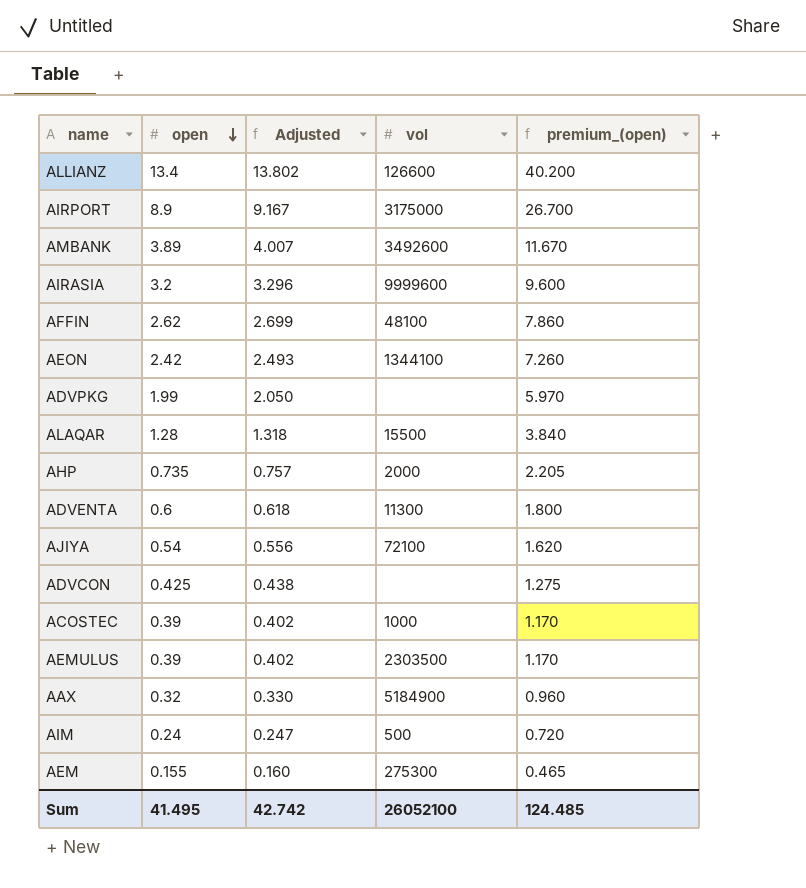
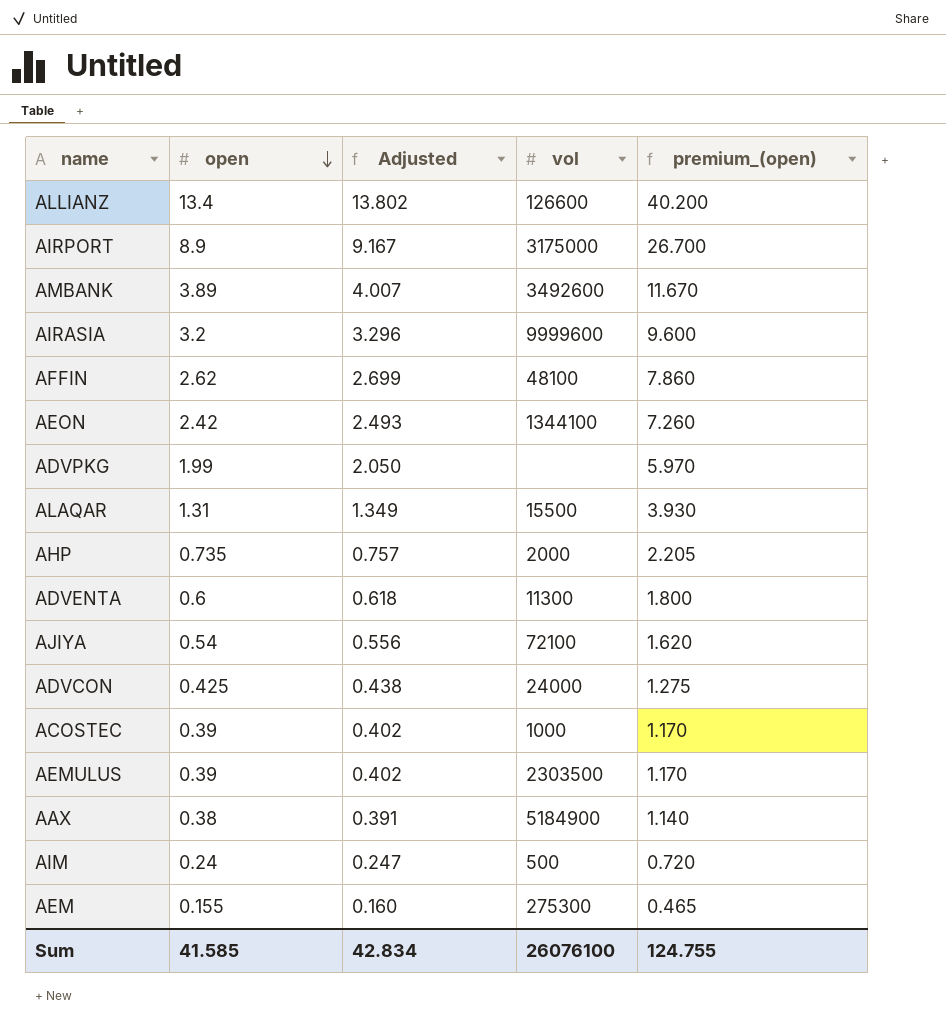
ALAQAR | open: 1.28 -> 1.31
ALAQAR | Adjusted: 1.318 -> 1.349
ALAQAR | premium_(open): 3.840 -> 3.930
ADVCON | vol: none -> 24000
AAX | open: 0.32 -> 0.38
AAX | Adjusted: 0.330 -> 0.391
AAX | premium_(open): 0.960 -> 1.140
Sum | open: 41.495 -> 41.585
Sum | Adjusted: 42.742 -> 42.834
Sum | vol: 26052100 -> 26076100
Sum | premium_(open): 124.485 -> 124.755

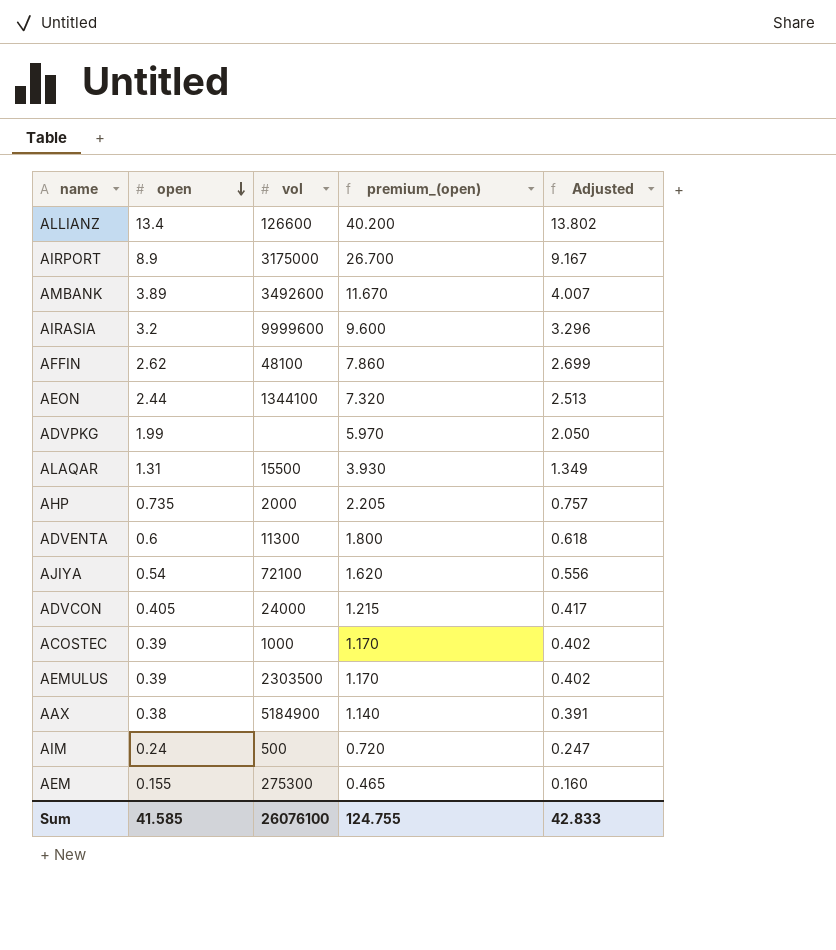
column Adjusted | position: 3 -> 5
AEON | open: 2.42 -> 2.44
AEON | premium_(open): 7.260 -> 7.320
AEON | Adjusted: 2.493 -> 2.513
ADVCON | open: 0.425 -> 0.405
ADVCON | premium_(open): 1.275 -> 1.215
ADVCON | Adjusted: 0.438 -> 0.417
Sum | Adjusted: 42.834 -> 42.833

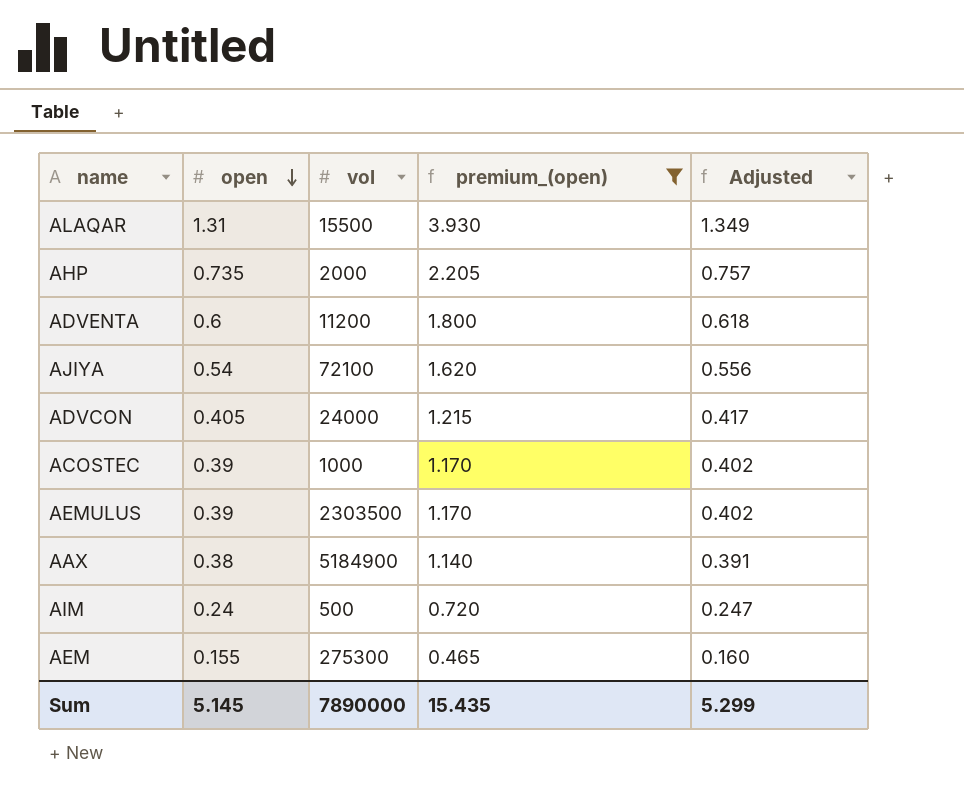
filter: none -> premium_(open) <= 3.930
ADVENTA | vol: 11300 -> 11200
Sum | open: 41.585 -> 5.145
Sum | vol: 26076100 -> 7890000
Sum | premium_(open): 124.755 -> 15.435
Sum | Adjusted: 42.833 -> 5.299

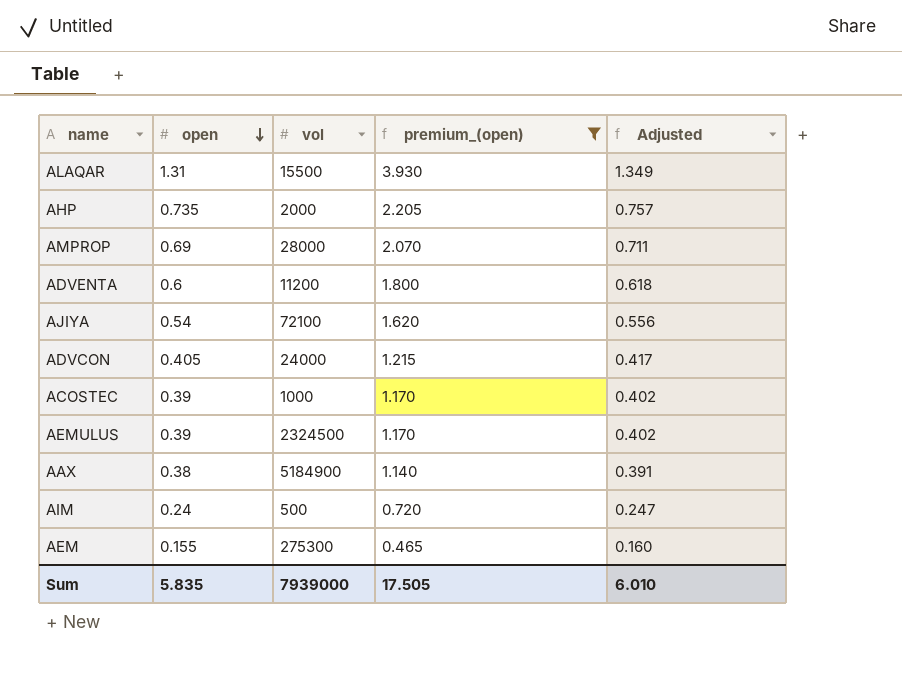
row AMPROP: none -> 0.69 | 28000 | 2.070 | 0.711
AEMULUS | vol: 2303500 -> 2324500
Sum | open: 5.145 -> 5.835
Sum | vol: 7890000 -> 7939000
Sum | premium_(open): 15.435 -> 17.505
Sum | Adjusted: 5.299 -> 6.010

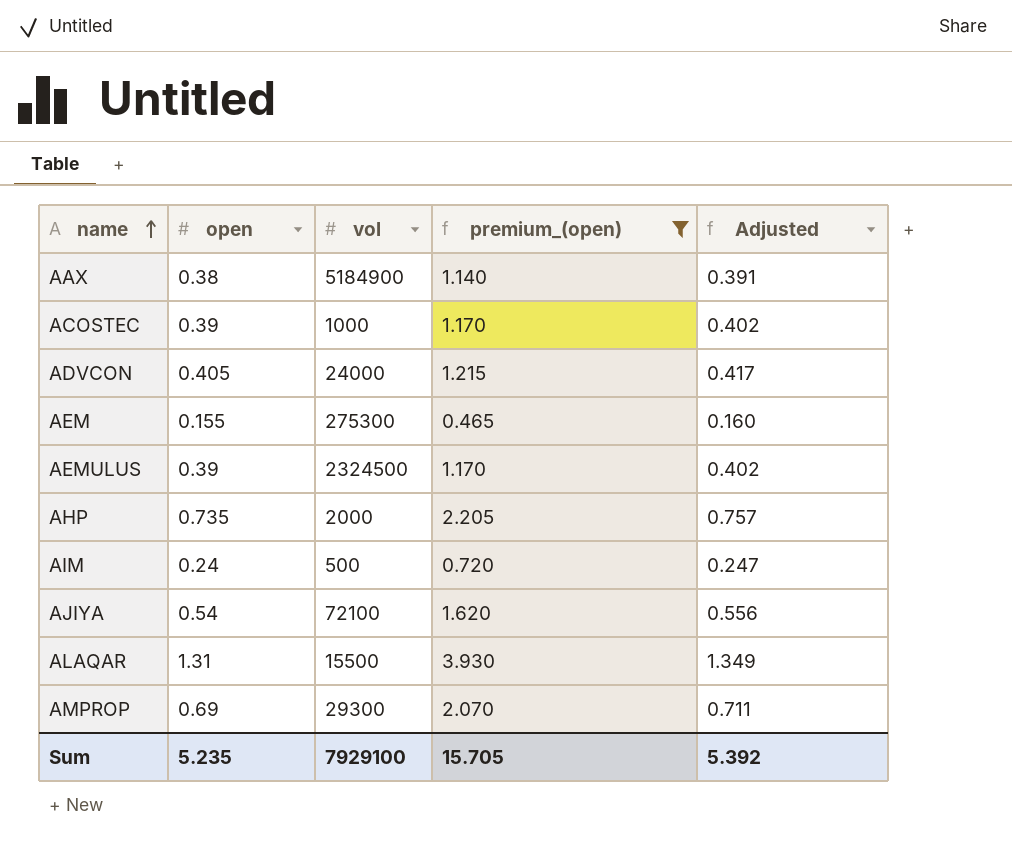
row order: open descending -> name ascending
row ADVENTA: 0.6 | 11200 | 1.800 | 0.618 -> none
AMPROP | vol: 28000 -> 29300
Sum | open: 5.835 -> 5.235
Sum | vol: 7939000 -> 7929100
Sum | premium_(open): 17.505 -> 15.705
Sum | Adjusted: 6.010 -> 5.392

